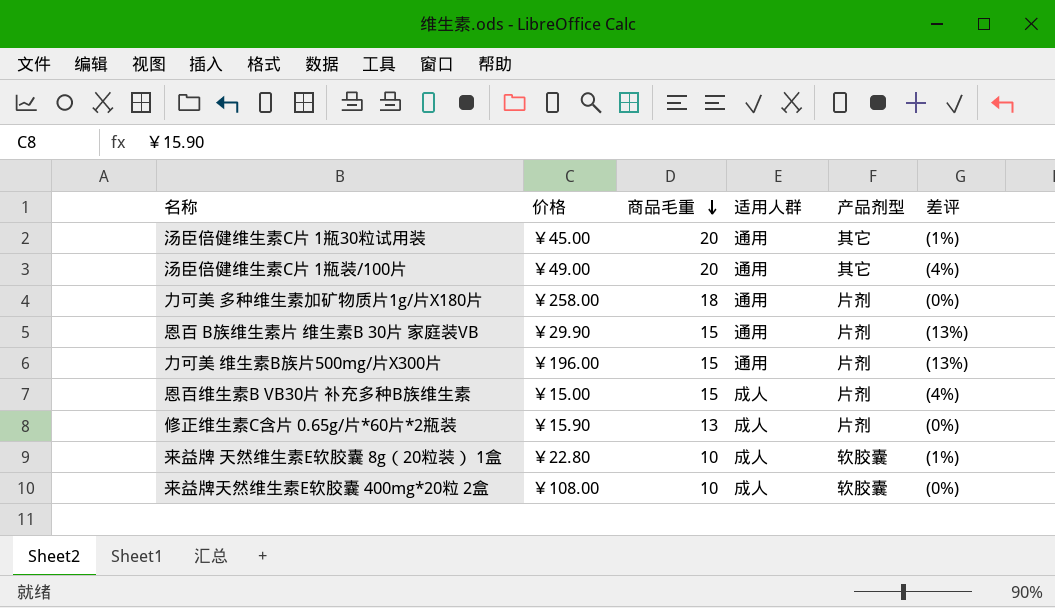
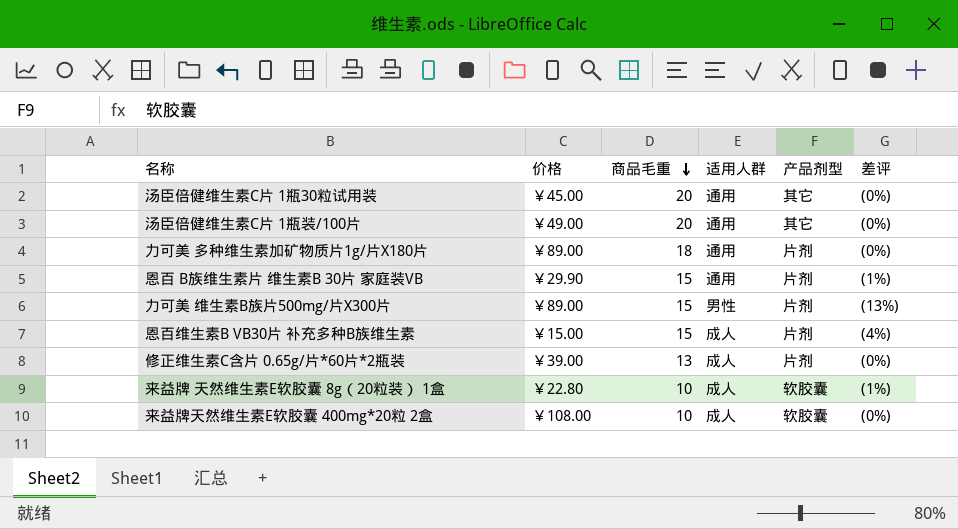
汤臣倍健维生素C片 1瓶30粒试用装 | 差评: (1%) -> (0%)
汤臣倍健维生素C片 1瓶装/100片 | 差评: (4%) -> (0%)
力可美 多种维生素加矿物质片1g/片X180片 | 价格: ￥258.00 -> ￥89.00
恩百 B族维生素片 维生素B 30片 家庭装VB | 差评: (13%) -> (1%)
力可美 维生素B族片500mg/片X300片 | 价格: ￥196.00 -> ￥89.00
力可美 维生素B族片500mg/片X300片 | 适用人群: 通用 -> 男性
修正维生素C含片 0.65g/片*60片*2瓶装 | 价格: ￥15.90 -> ￥39.00

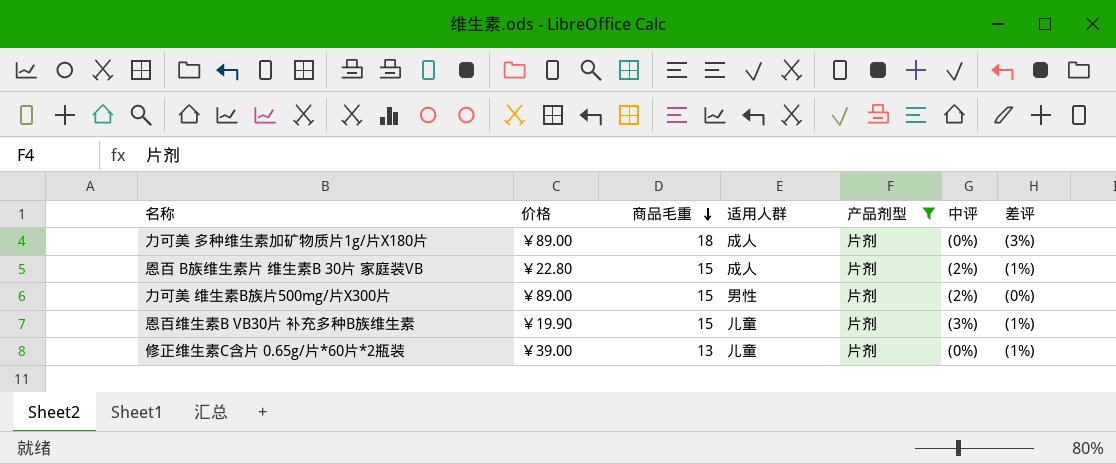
filter: none -> 产品剂型 = 片剂
column 中评 | position: none -> 6
力可美 多种维生素加矿物质片1g/片X180片 | 适用人群: 通用 -> 成人
力可美 多种维生素加矿物质片1g/片X180片 | 差评: (0%) -> (3%)
恩百 B族维生素片 维生素B 30片 家庭装VB | 价格: ￥29.90 -> ￥22.80
恩百 B族维生素片 维生素B 30片 家庭装VB | 适用人群: 通用 -> 成人
力可美 维生素B族片500mg/片X300片 | 差评: (13%) -> (0%)
恩百维生素B VB30片 补充多种B族维生素 | 价格: ￥15.00 -> ￥19.90
恩百维生素B VB30片 补充多种B族维生素 | 适用人群: 成人 -> 儿童
恩百维生素B VB30片 补充多种B族维生素 | 差评: (4%) -> (1%)
修正维生素C含片 0.65g/片*60片*2瓶装 | 适用人群: 成人 -> 儿童
修正维生素C含片 0.65g/片*60片*2瓶装 | 差评: (0%) -> (1%)

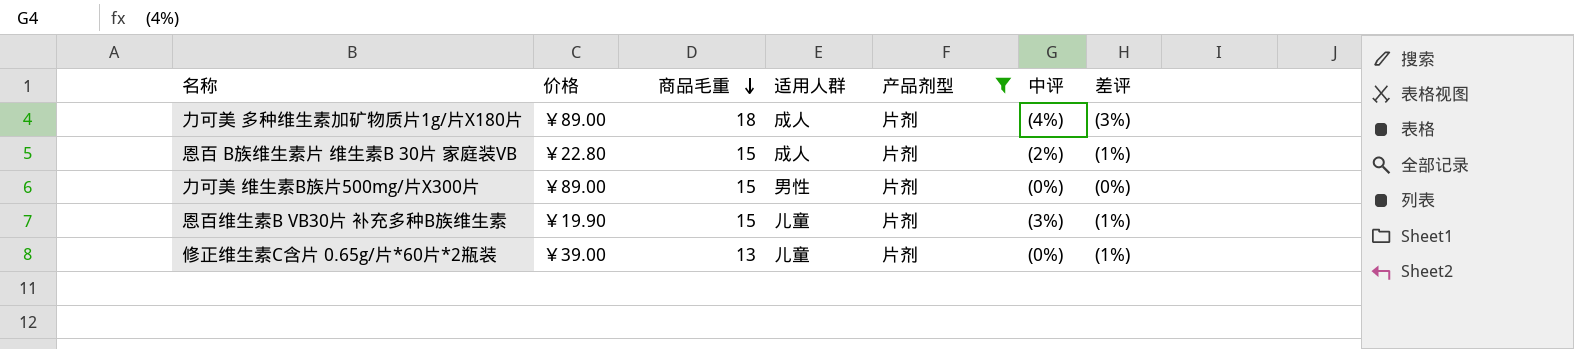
力可美 多种维生素加矿物质片1g/片X180片 | 中评: (0%) -> (4%)
力可美 维生素B族片500mg/片X300片 | 中评: (2%) -> (0%)

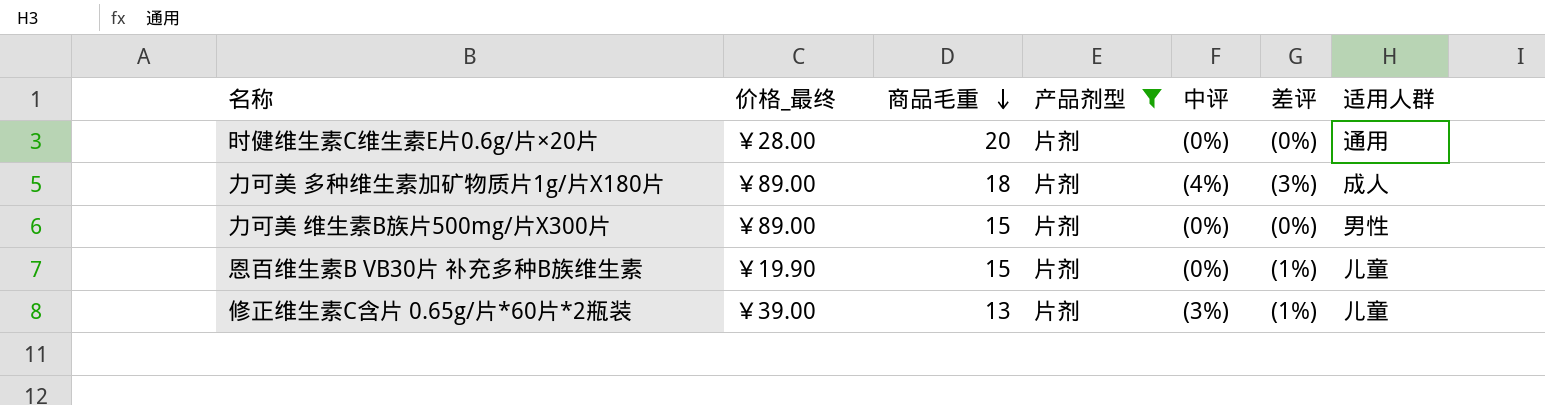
column name: 价格 -> 价格_最终
column 适用人群 | position: 4 -> 7
row 恩百 B族维生素片 维生素B 30片 家庭装VB: ￥22.80 | 15 | 成人 | 片剂 | (2%) | (1%) -> none
row 时健维生素C维生素E片0.6g/片×20片: none -> ￥28.00 | 20 | 片剂 | (0%) | (0%) | 通用
恩百维生素B VB30片 补充多种B族维生素 | 中评: (3%) -> (0%)
修正维生素C含片 0.65g/片*60片*2瓶装 | 中评: (0%) -> (3%)

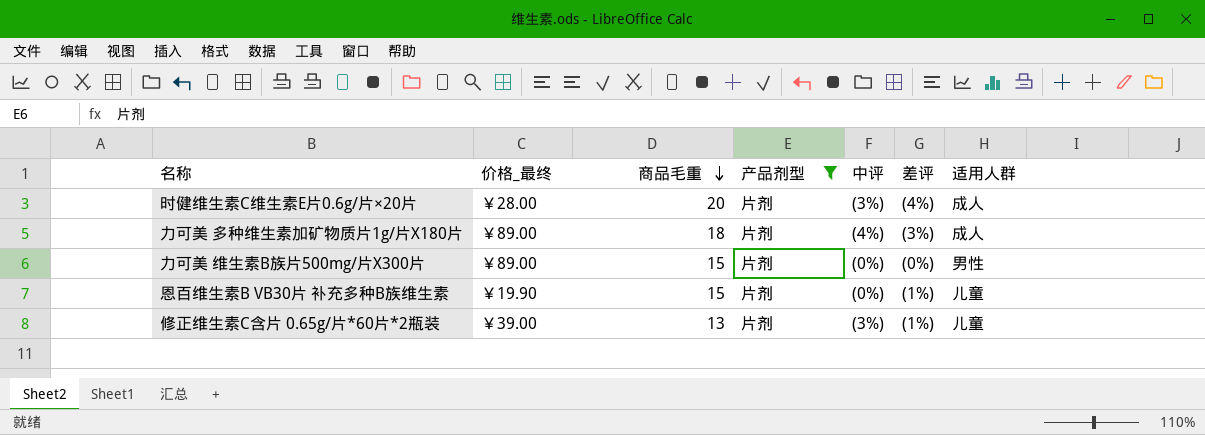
时健维生素C维生素E片0.6g/片×20片 | 中评: (0%) -> (3%)
时健维生素C维生素E片0.6g/片×20片 | 差评: (0%) -> (4%)
时健维生素C维生素E片0.6g/片×20片 | 适用人群: 通用 -> 成人

